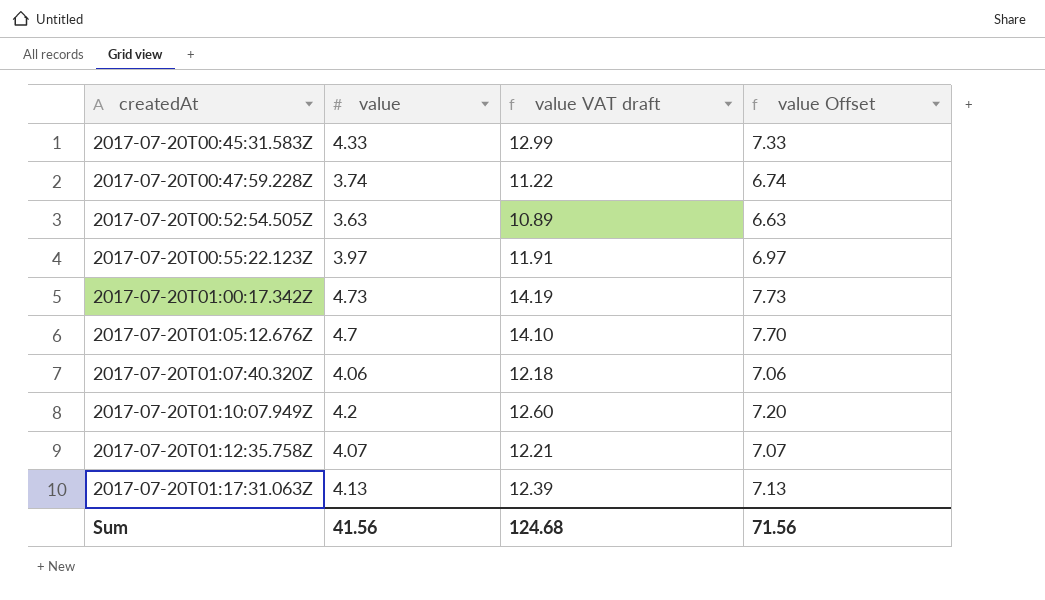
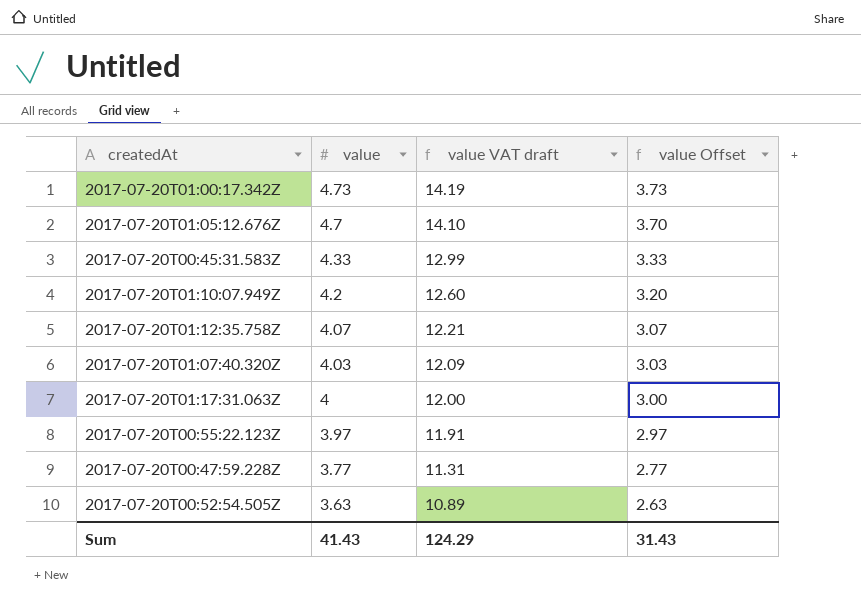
row order: createdAt ascending -> value descending
column value Offset | formula: [value] + 3 -> [value] - 1
2017-07-20T01:07:40.320Z | value: 4.06 -> 4.03
2017-07-20T01:07:40.320Z | value VAT draft: 12.18 -> 12.09
2017-07-20T01:17:31.063Z | value: 4.13 -> 4
2017-07-20T01:17:31.063Z | value VAT draft: 12.39 -> 12.00
2017-07-20T00:47:59.228Z | value: 3.74 -> 3.77
2017-07-20T00:47:59.228Z | value VAT draft: 11.22 -> 11.31
Sum | value: 41.56 -> 41.43
Sum | value VAT draft: 124.68 -> 124.29
Sum | value Offset: 71.56 -> 31.43

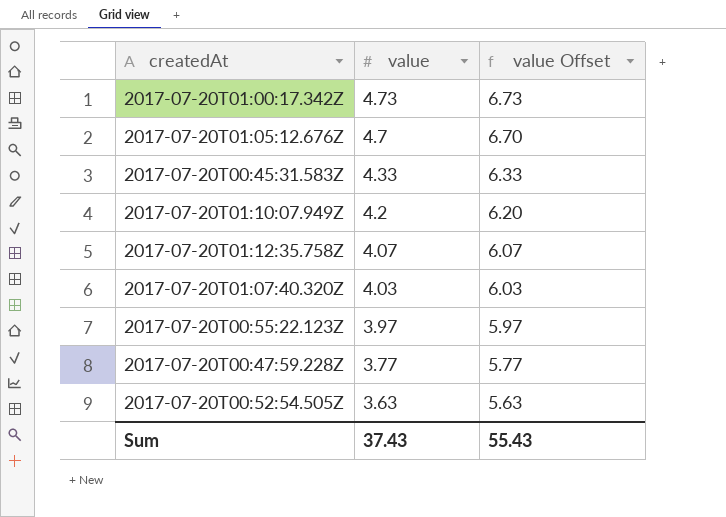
column value VAT draft | formula: [value] * 3 -> none
column value Offset | formula: [value] - 1 -> [value] + 2
row 2017-07-20T01:17:31.063Z: 4 | 12.00 | 3.00 -> none
Sum | value: 41.43 -> 37.43
Sum | value Offset: 31.43 -> 55.43

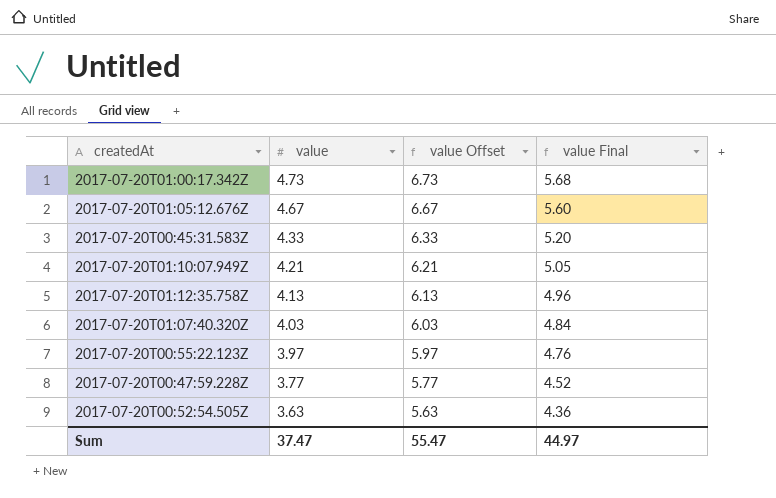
column value Final | formula: none -> [value] * 1.2
2017-07-20T01:05:12.676Z | value: 4.7 -> 4.67
2017-07-20T01:05:12.676Z | value Offset: 6.70 -> 6.67
2017-07-20T01:10:07.949Z | value: 4.2 -> 4.21
2017-07-20T01:10:07.949Z | value Offset: 6.20 -> 6.21
2017-07-20T01:12:35.758Z | value: 4.07 -> 4.13
2017-07-20T01:12:35.758Z | value Offset: 6.07 -> 6.13
Sum | value: 37.43 -> 37.47
Sum | value Offset: 55.43 -> 55.47

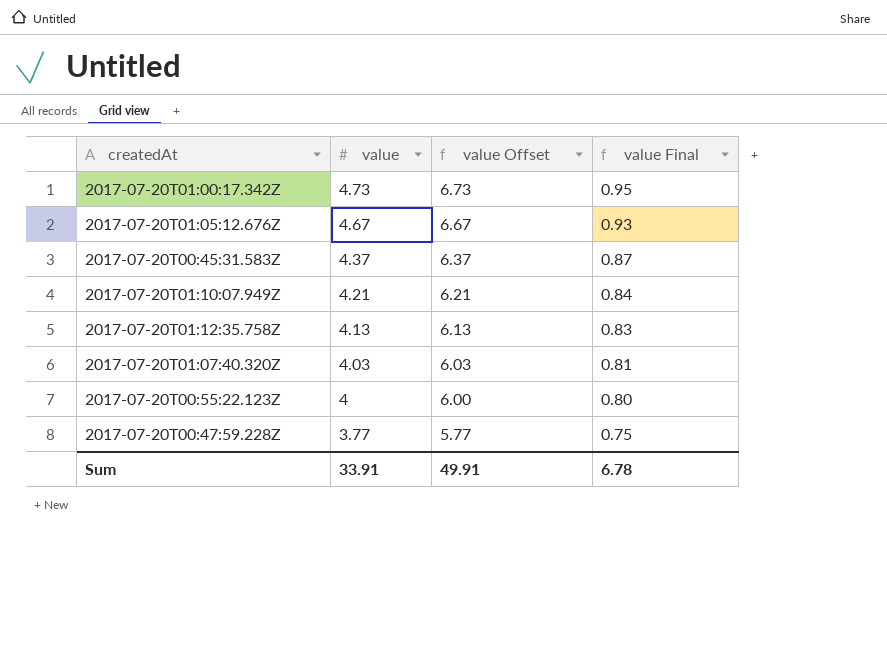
column value Final | formula: [value] * 1.2 -> [value] * 0.2
row 2017-07-20T00:52:54.505Z: 3.63 | 5.63 | 4.36 -> none
2017-07-20T00:45:31.583Z | value: 4.33 -> 4.37
2017-07-20T00:45:31.583Z | value Offset: 6.33 -> 6.37
2017-07-20T00:55:22.123Z | value: 3.97 -> 4
2017-07-20T00:55:22.123Z | value Offset: 5.97 -> 6.00
Sum | value: 37.47 -> 33.91
Sum | value Offset: 55.47 -> 49.91
Sum | value Final: 44.97 -> 6.78

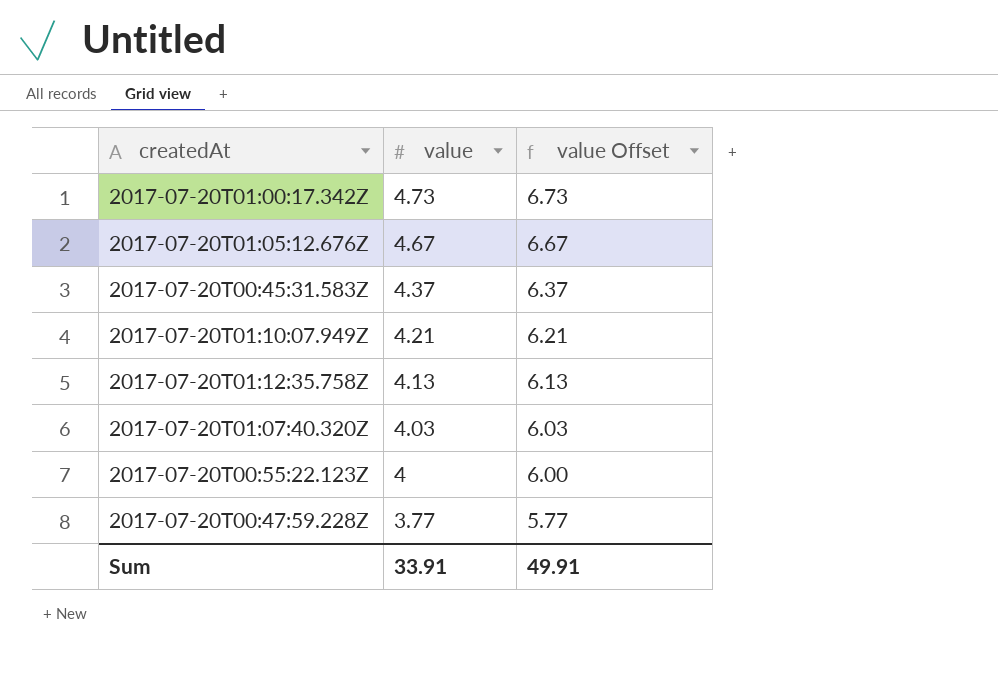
column value Final | formula: [value] * 0.2 -> none

